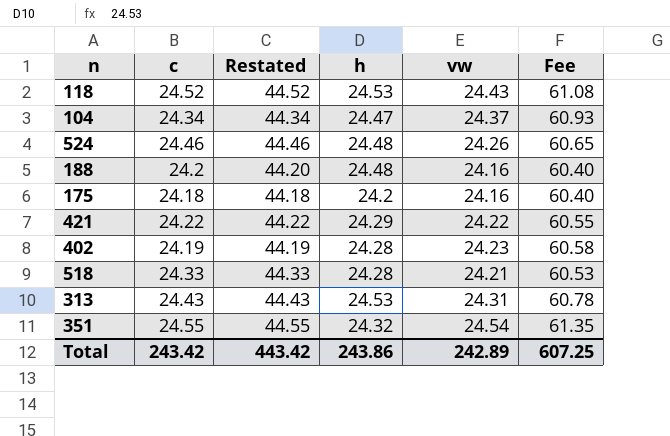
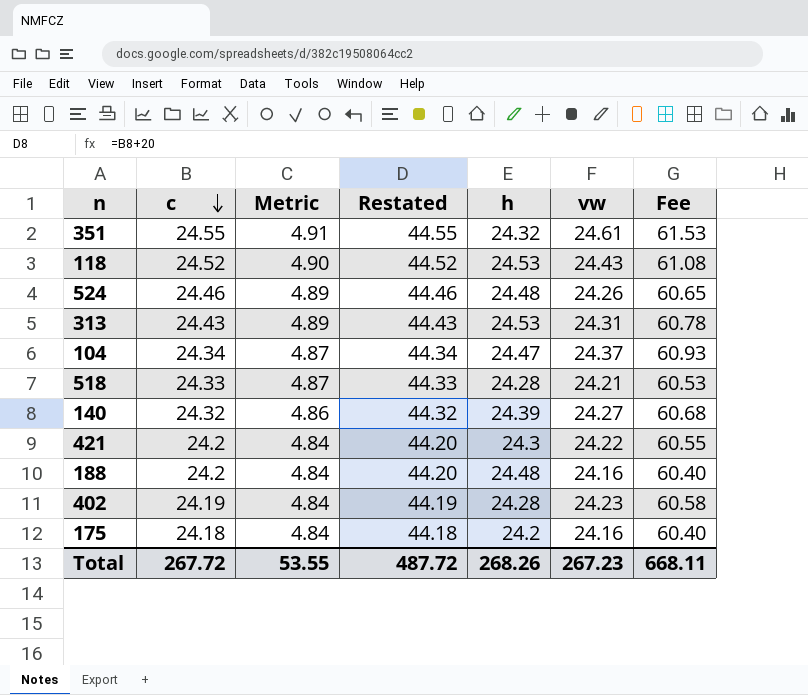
row order: none -> c descending
column Metric | formula: none -> [c] * 0.2
351 | vw: 24.54 -> 24.61
351 | Fee: 61.35 -> 61.53
row 140: none -> 24.32 | 4.86 | 44.32 | 24.39 | 24.27 | 60.68
421 | c: 24.22 -> 24.2
421 | Restated: 44.22 -> 44.20
421 | h: 24.29 -> 24.3
Total | c: 243.42 -> 267.72
Total | Restated: 443.42 -> 487.72
Total | h: 243.86 -> 268.26
Total | vw: 242.89 -> 267.23
Total | Fee: 607.25 -> 668.11

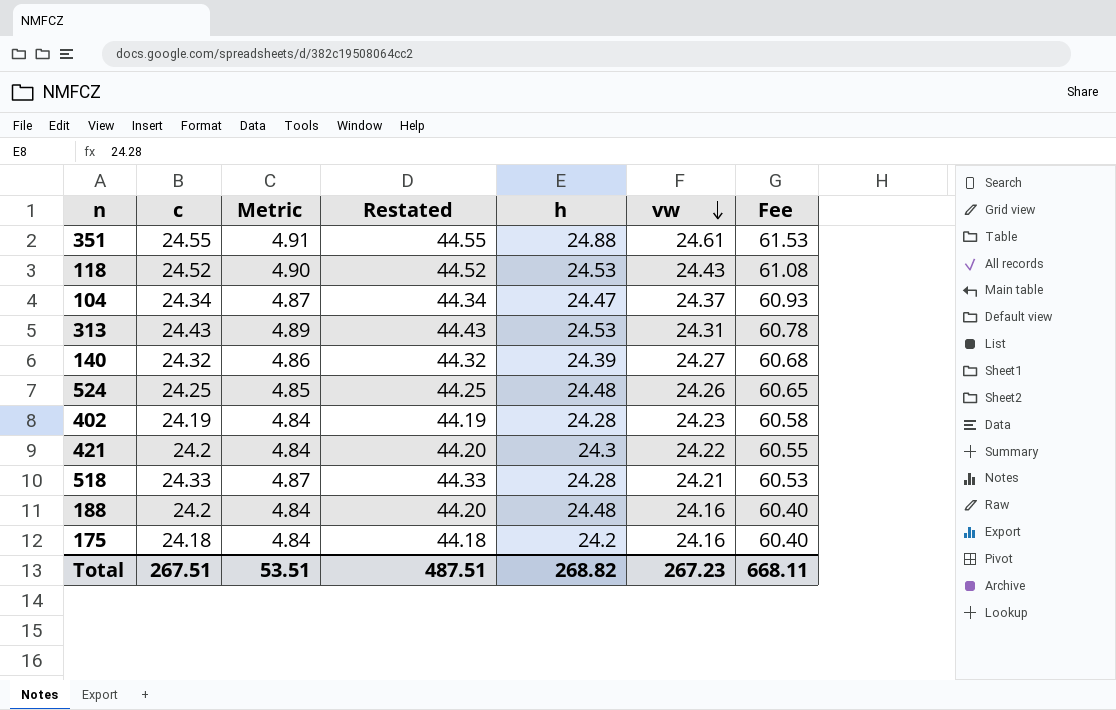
row order: c descending -> vw descending
351 | h: 24.32 -> 24.88
524 | c: 24.46 -> 24.25
524 | Metric: 4.89 -> 4.85
524 | Restated: 44.46 -> 44.25
Total | c: 267.72 -> 267.51
Total | Metric: 53.55 -> 53.51
Total | Restated: 487.72 -> 487.51
Total | h: 268.26 -> 268.82

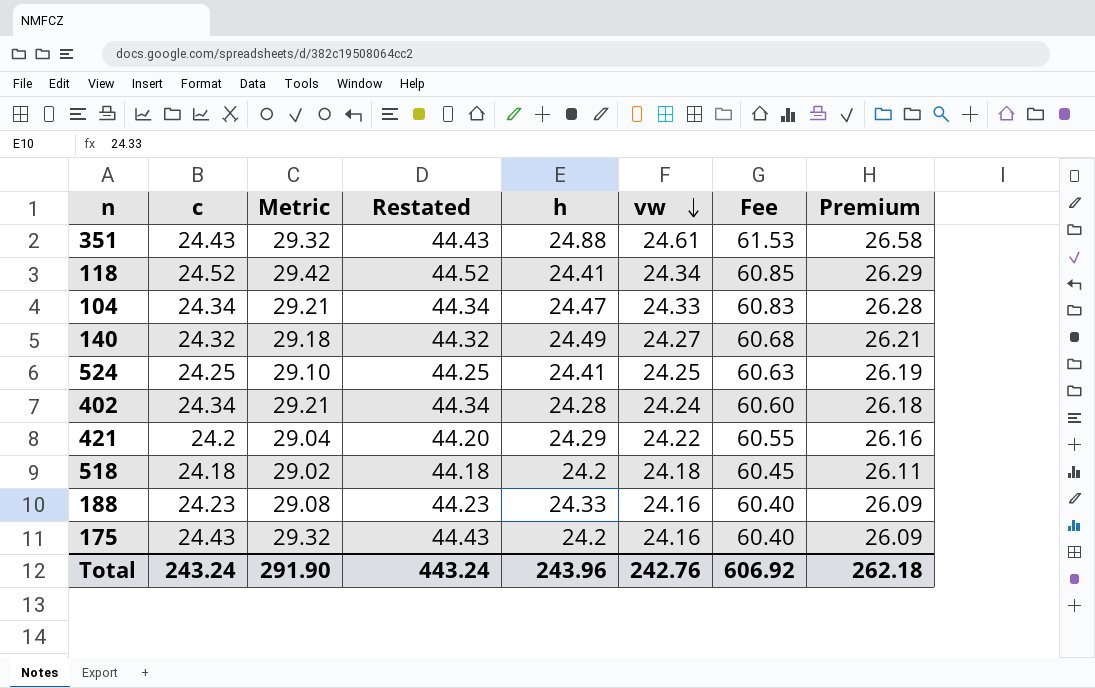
column Metric | formula: [c] * 0.2 -> [c] * 1.2
column Premium | formula: none -> [vw] * 1.08
row 313: 24.43 | 4.89 | 44.43 | 24.53 | 24.31 | 60.78 -> none
351 | c: 24.55 -> 24.43
351 | Restated: 44.55 -> 44.43
118 | h: 24.53 -> 24.41
118 | vw: 24.43 -> 24.34
118 | Fee: 61.08 -> 60.85
104 | vw: 24.37 -> 24.33
104 | Fee: 60.93 -> 60.83
140 | h: 24.39 -> 24.49
524 | h: 24.48 -> 24.41
524 | vw: 24.26 -> 24.25
524 | Fee: 60.65 -> 60.63
402 | c: 24.19 -> 24.34
402 | Restated: 44.19 -> 44.34
402 | vw: 24.23 -> 24.24
402 | Fee: 60.58 -> 60.60
421 | h: 24.3 -> 24.29
518 | c: 24.33 -> 24.18
518 | Restated: 44.33 -> 44.18
518 | h: 24.28 -> 24.2
518 | vw: 24.21 -> 24.18
518 | Fee: 60.53 -> 60.45
188 | c: 24.2 -> 24.23
188 | Restated: 44.20 -> 44.23
188 | h: 24.48 -> 24.33
175 | c: 24.18 -> 24.43
175 | Restated: 44.18 -> 44.43
Total | c: 267.51 -> 243.24
Total | Metric: 53.51 -> 291.90
Total | Restated: 487.51 -> 443.24
Total | h: 268.82 -> 243.96
Total | vw: 267.23 -> 242.76
Total | Fee: 668.11 -> 606.92

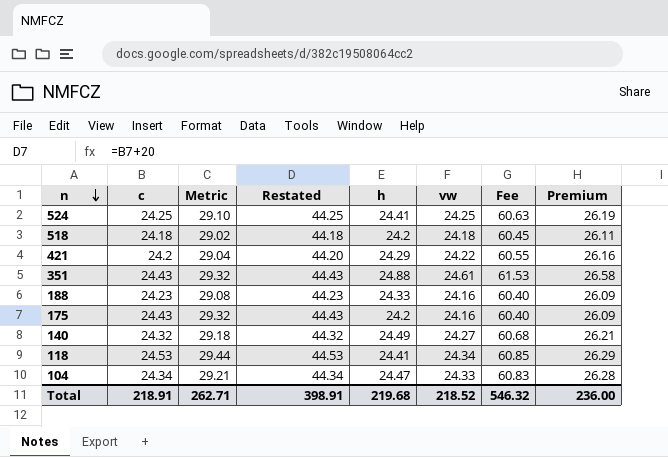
row order: vw descending -> n descending
row 402: 24.34 | 29.21 | 44.34 | 24.28 | 24.24 | 60.60 | 26.18 -> none
118 | c: 24.52 -> 24.53
118 | Metric: 29.42 -> 29.44
118 | Restated: 44.52 -> 44.53
Total | c: 243.24 -> 218.91
Total | Metric: 291.90 -> 262.71
Total | Restated: 443.24 -> 398.91
Total | h: 243.96 -> 219.68
Total | vw: 242.76 -> 218.52
Total | Fee: 606.92 -> 546.32
Total | Premium: 262.18 -> 236.00

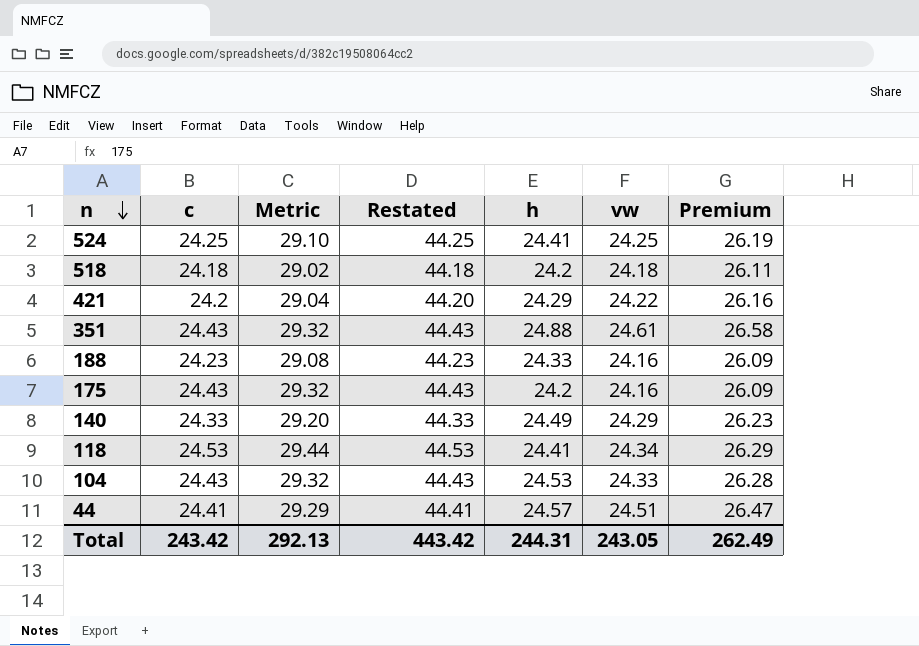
column Fee | formula: [vw] * 2.5 -> none
140 | c: 24.32 -> 24.33
140 | Metric: 29.18 -> 29.20
140 | Restated: 44.32 -> 44.33
140 | vw: 24.27 -> 24.29
140 | Premium: 26.21 -> 26.23
104 | c: 24.34 -> 24.43
104 | Metric: 29.21 -> 29.32
104 | Restated: 44.34 -> 44.43
104 | h: 24.47 -> 24.53
row 44: none -> 24.41 | 29.29 | 44.41 | 24.57 | 24.51 | 26.47
Total | c: 218.91 -> 243.42
Total | Metric: 262.71 -> 292.13
Total | Restated: 398.91 -> 443.42
Total | h: 219.68 -> 244.31
Total | vw: 218.52 -> 243.05
Total | Premium: 236.00 -> 262.49

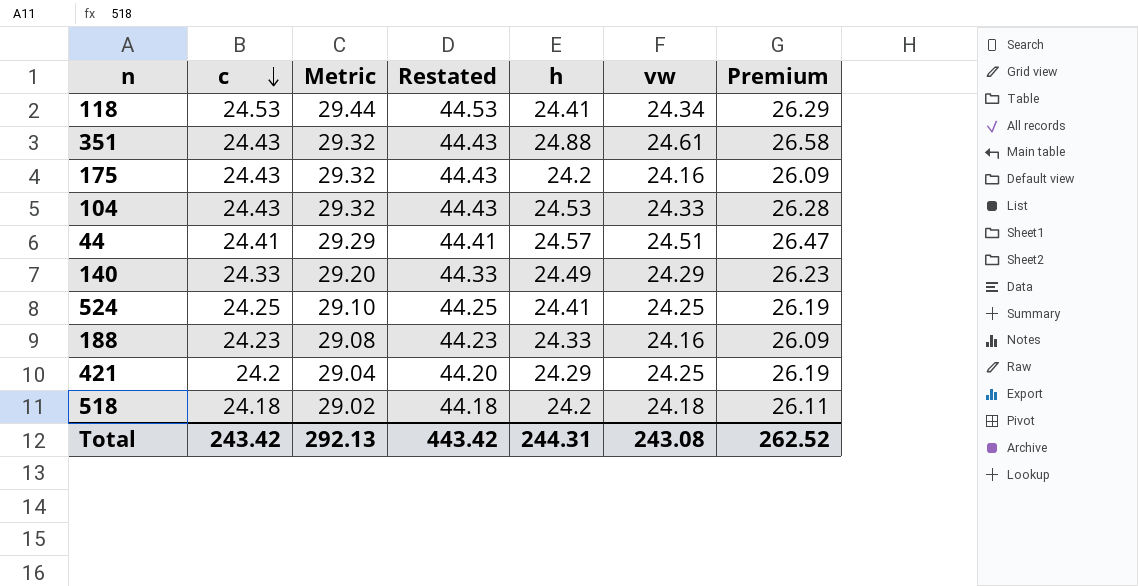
row order: n descending -> c descending
421 | vw: 24.22 -> 24.25
421 | Premium: 26.16 -> 26.19
Total | vw: 243.05 -> 243.08
Total | Premium: 262.49 -> 262.52

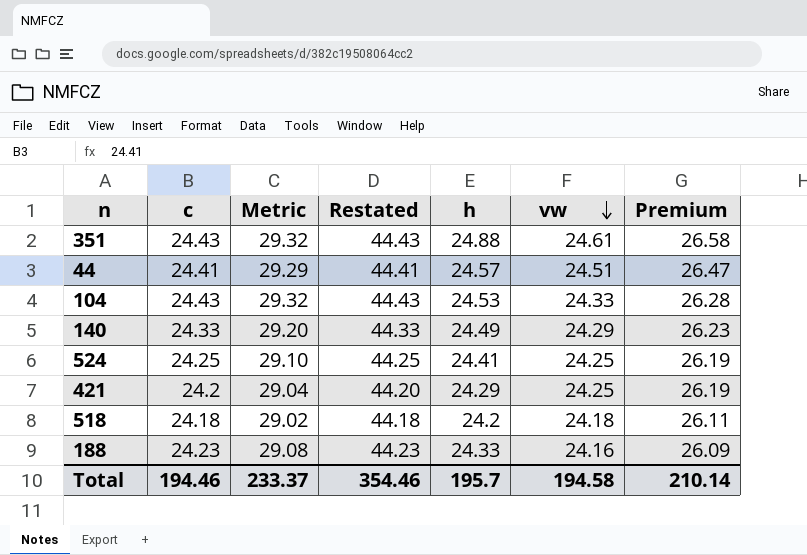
row order: c descending -> vw descending
row 118: 24.53 | 29.44 | 44.53 | 24.41 | 24.34 | 26.29 -> none
row 175: 24.43 | 29.32 | 44.43 | 24.2 | 24.16 | 26.09 -> none
Total | c: 243.42 -> 194.46
Total | Metric: 292.13 -> 233.37
Total | Restated: 443.42 -> 354.46
Total | h: 244.31 -> 195.7
Total | vw: 243.08 -> 194.58
Total | Premium: 262.52 -> 210.14

